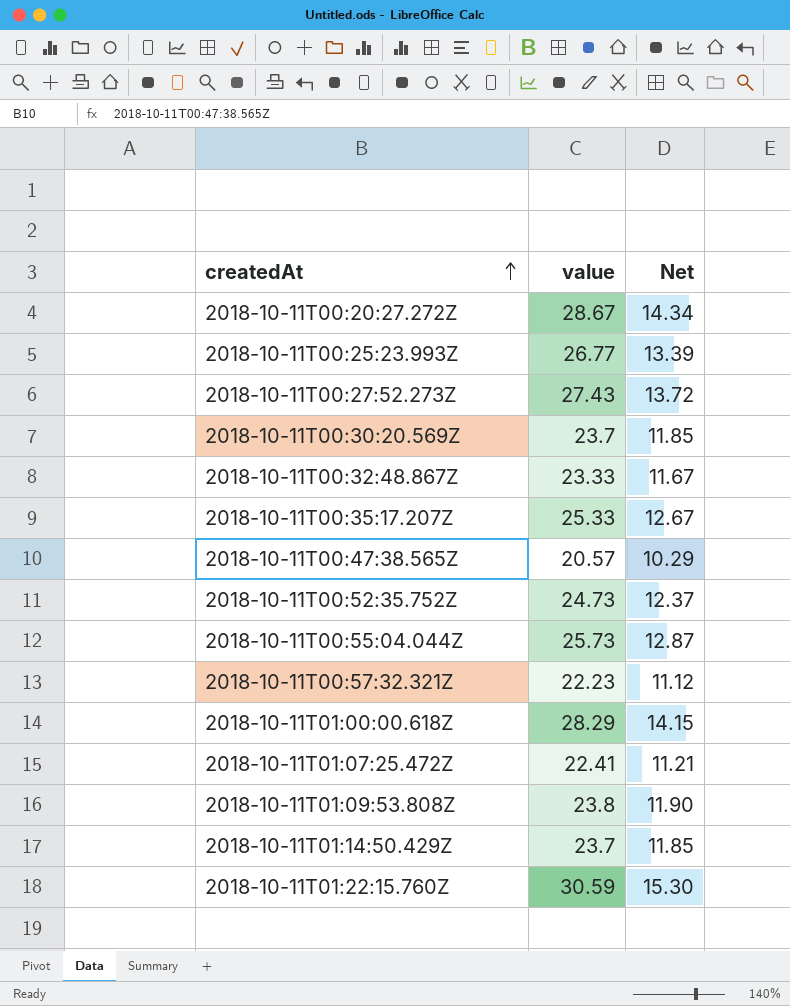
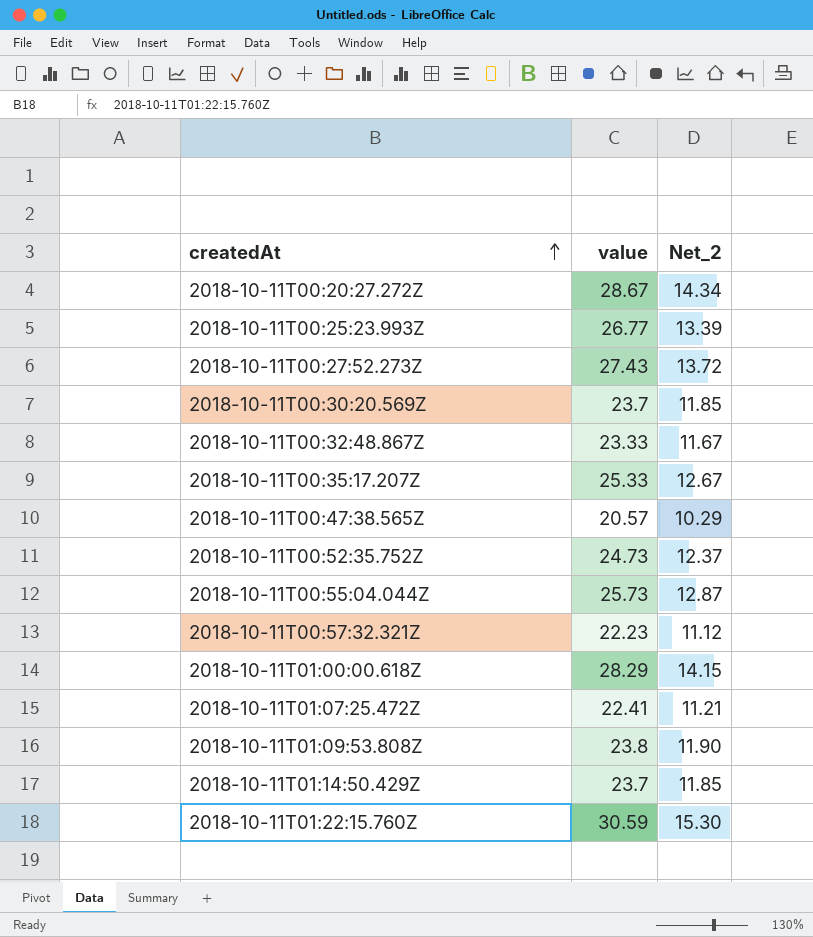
column name: Net -> Net_2

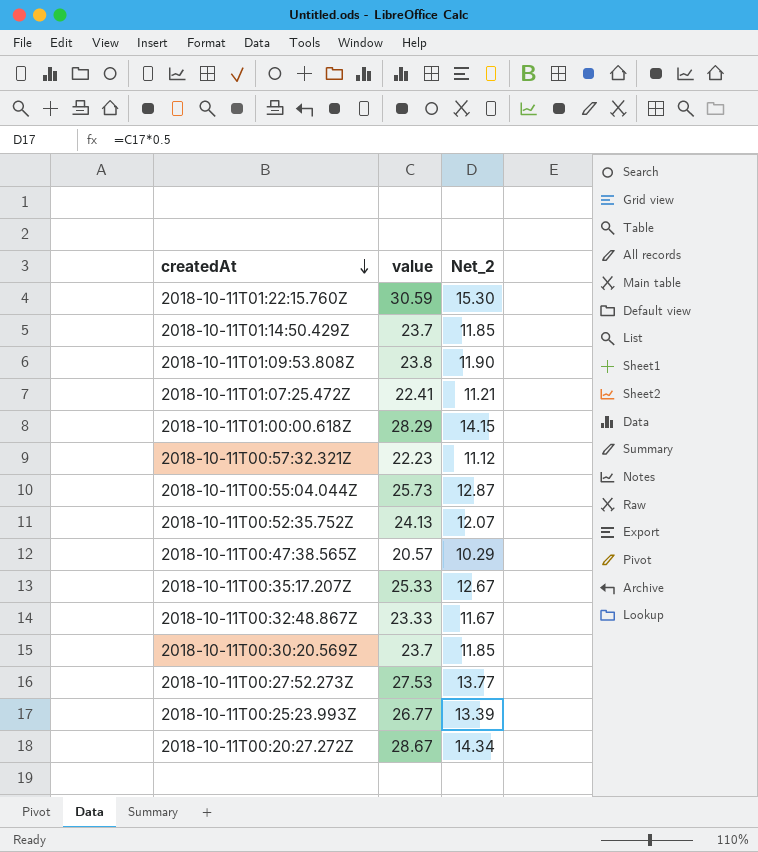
row order: createdAt ascending -> createdAt descending
2018-10-11T00:52:35.752Z | value: 24.73 -> 24.13
2018-10-11T00:52:35.752Z | Net_2: 12.37 -> 12.07
2018-10-11T00:27:52.273Z | value: 27.43 -> 27.53
2018-10-11T00:27:52.273Z | Net_2: 13.72 -> 13.77

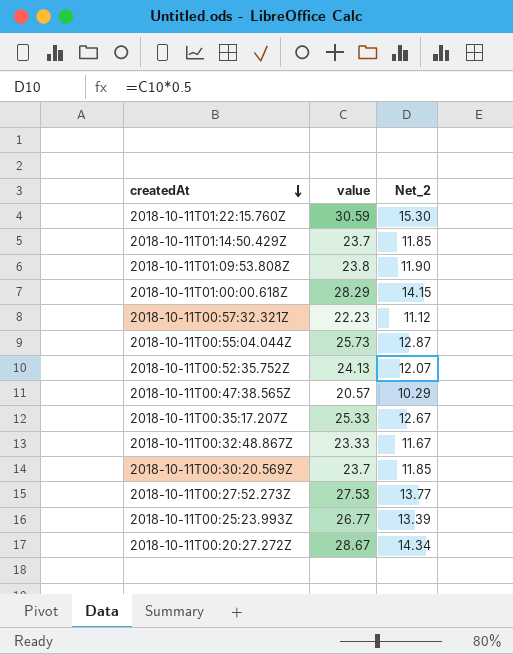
row 2018-10-11T01:07:25.472Z: 22.41 | 11.21 -> none

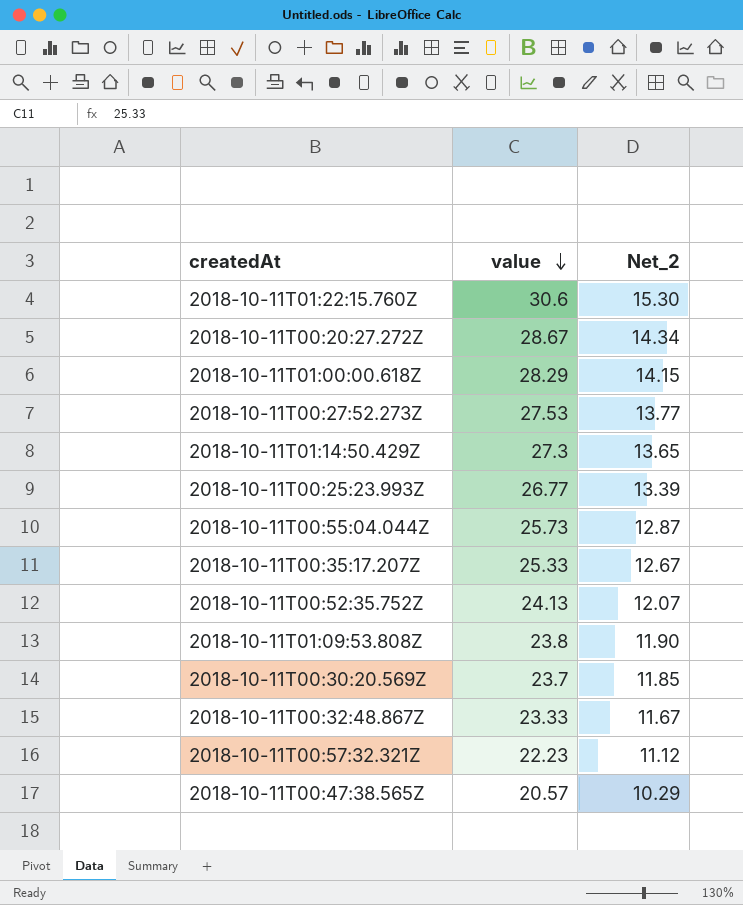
row order: createdAt descending -> value descending
2018-10-11T01:22:15.760Z | value: 30.59 -> 30.6
2018-10-11T01:14:50.429Z | value: 23.7 -> 27.3
2018-10-11T01:14:50.429Z | Net_2: 11.85 -> 13.65

